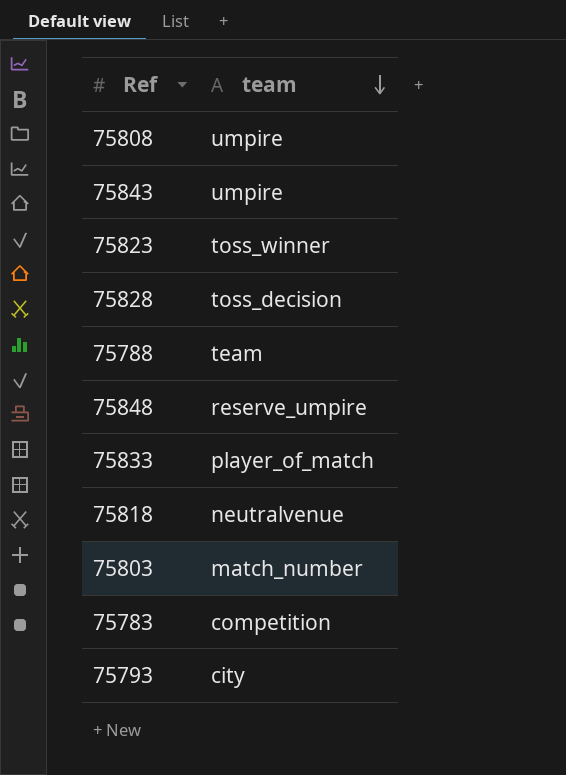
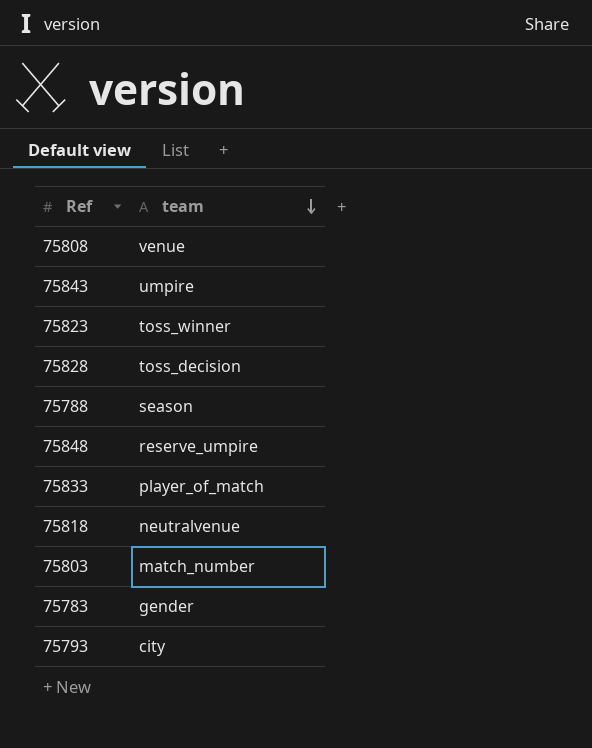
75808 | team: umpire -> venue
75788 | team: team -> season
75783 | team: competition -> gender

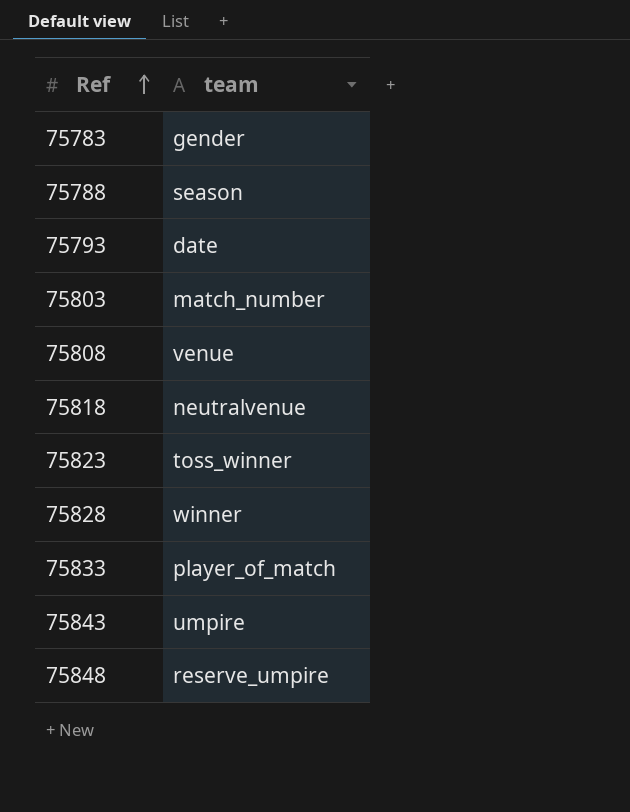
row order: team descending -> Ref ascending
75793 | team: city -> date
75828 | team: toss_decision -> winner

